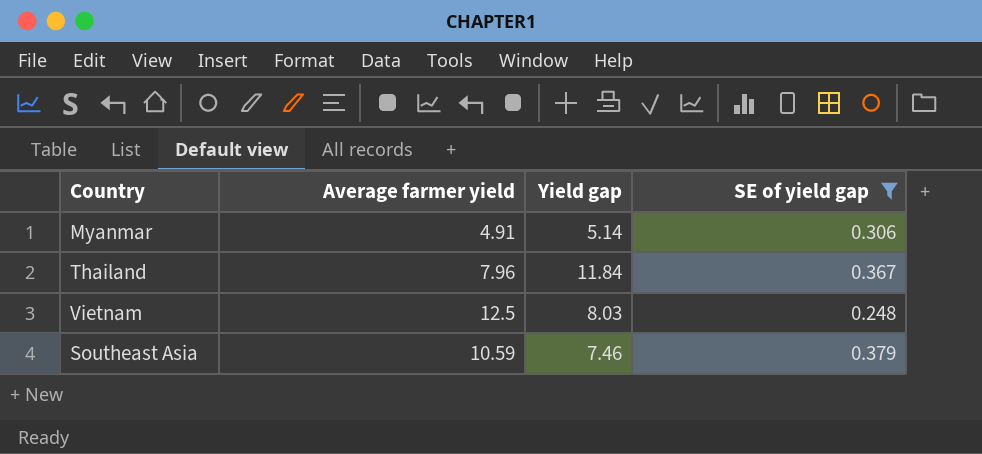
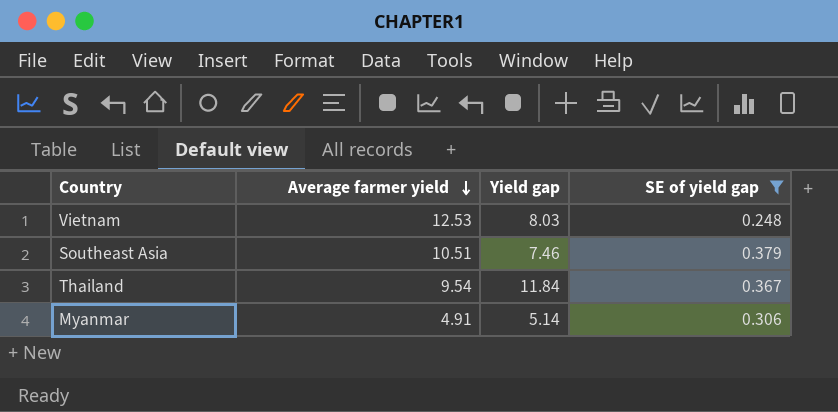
row order: none -> Average farmer yield descending
Vietnam | Average farmer yield: 12.5 -> 12.53
Southeast Asia | Average farmer yield: 10.59 -> 10.51
Thailand | Average farmer yield: 7.96 -> 9.54

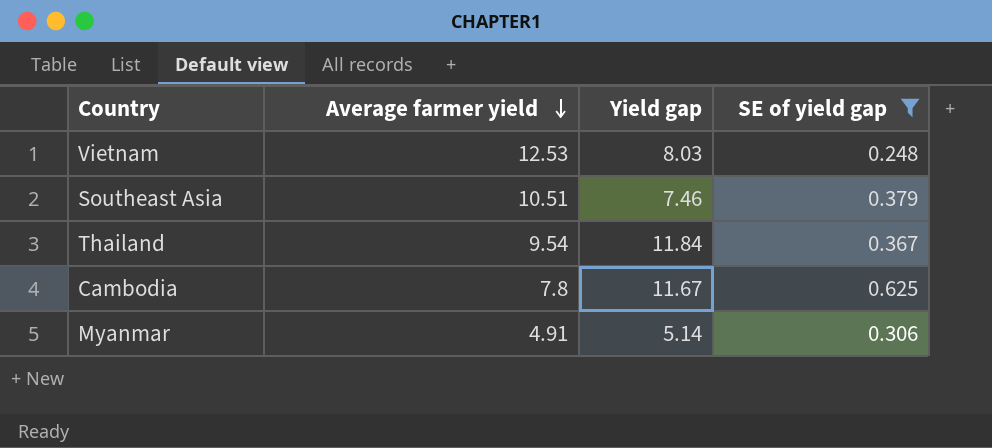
row Cambodia: none -> 7.8 | 11.67 | 0.625

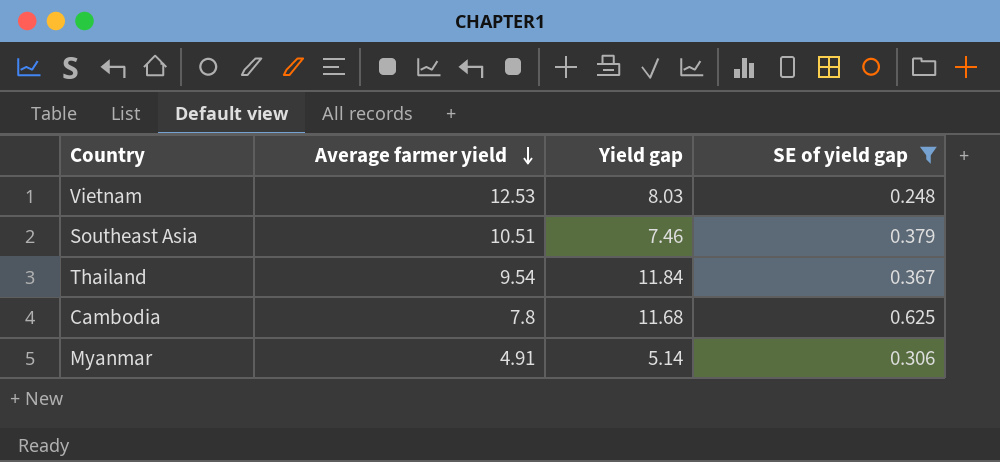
Cambodia | Yield gap: 11.67 -> 11.68

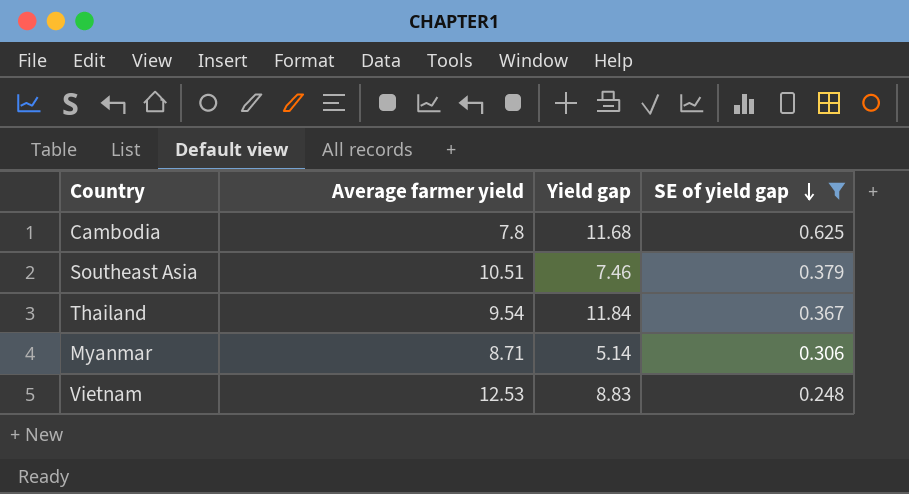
row order: Average farmer yield descending -> SE of yield gap descending
Myanmar | Average farmer yield: 4.91 -> 8.71
Vietnam | Yield gap: 8.03 -> 8.83

